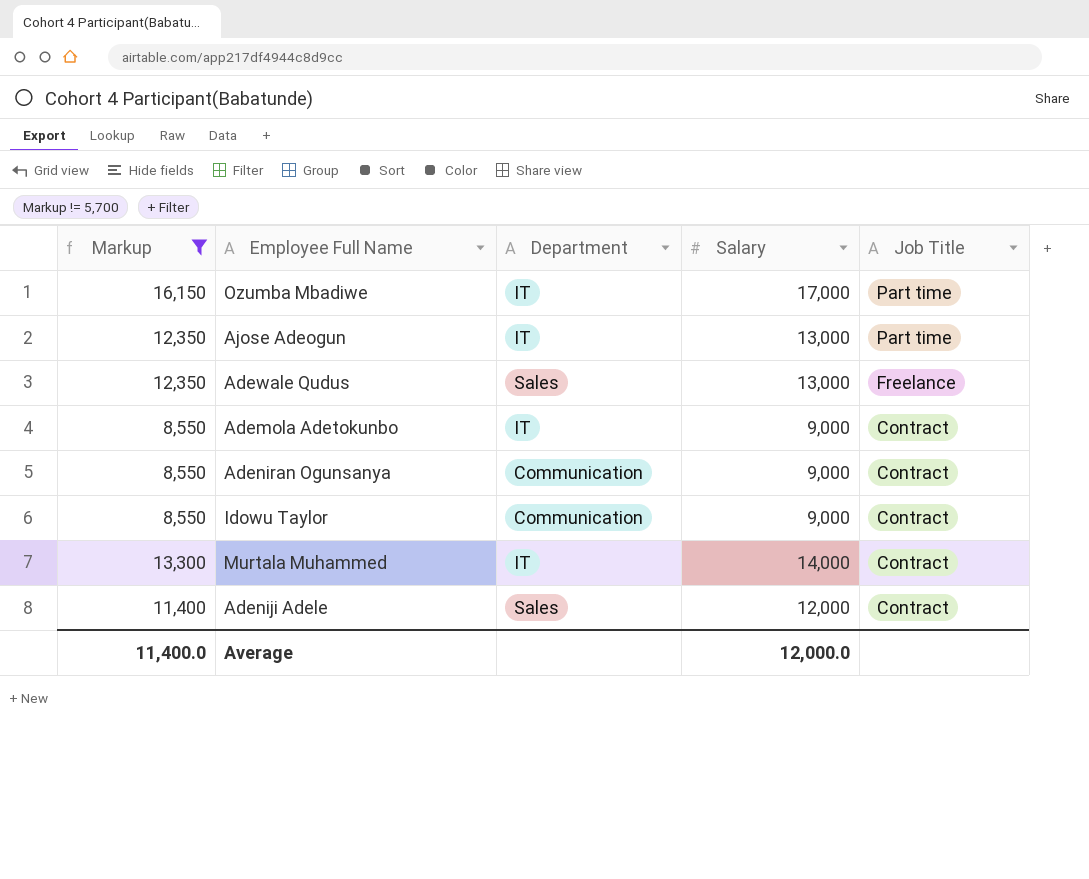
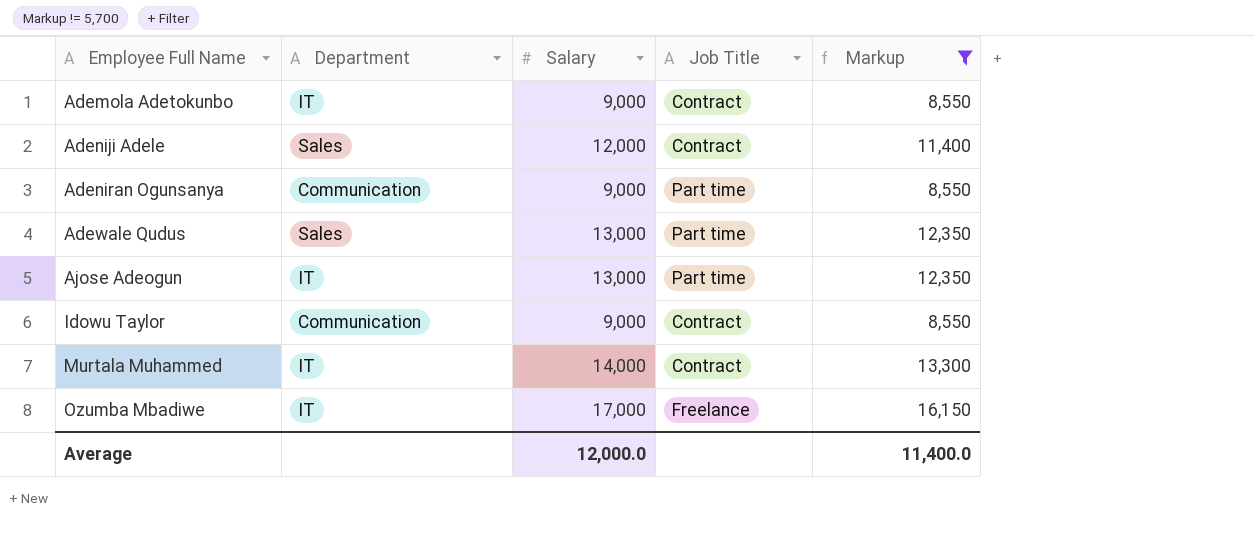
row order: Job Title descending -> Employee Full Name ascending
column Markup | position: 1 -> 5
Adeniran Ogunsanya | Job Title: Contract -> Part time
Adewale Qudus | Job Title: Freelance -> Part time
Ozumba Mbadiwe | Job Title: Part time -> Freelance

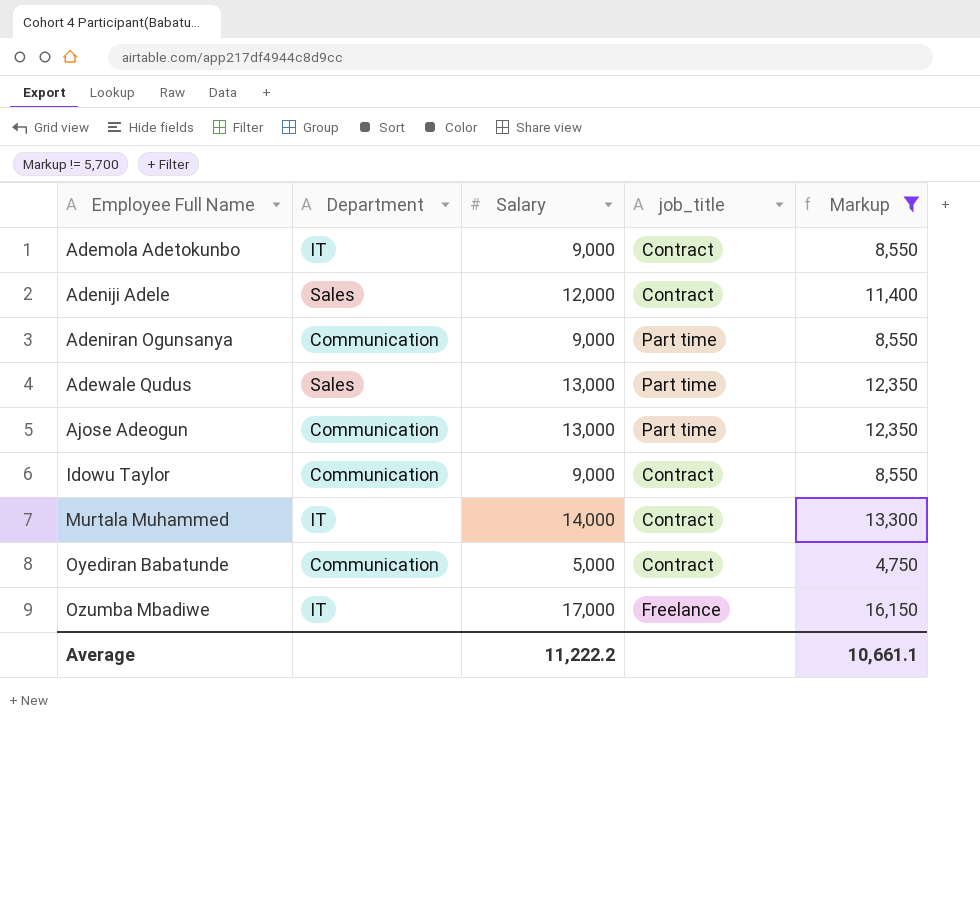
column name: Job Title -> job_title
Ajose Adeogun | Department: IT -> Communication
row Oyediran Babatunde: none -> Communication | 5,000 | Contract | 4,750
Average | Salary: 12,000.0 -> 11,222.2
Average | Markup: 11,400.0 -> 10,661.1

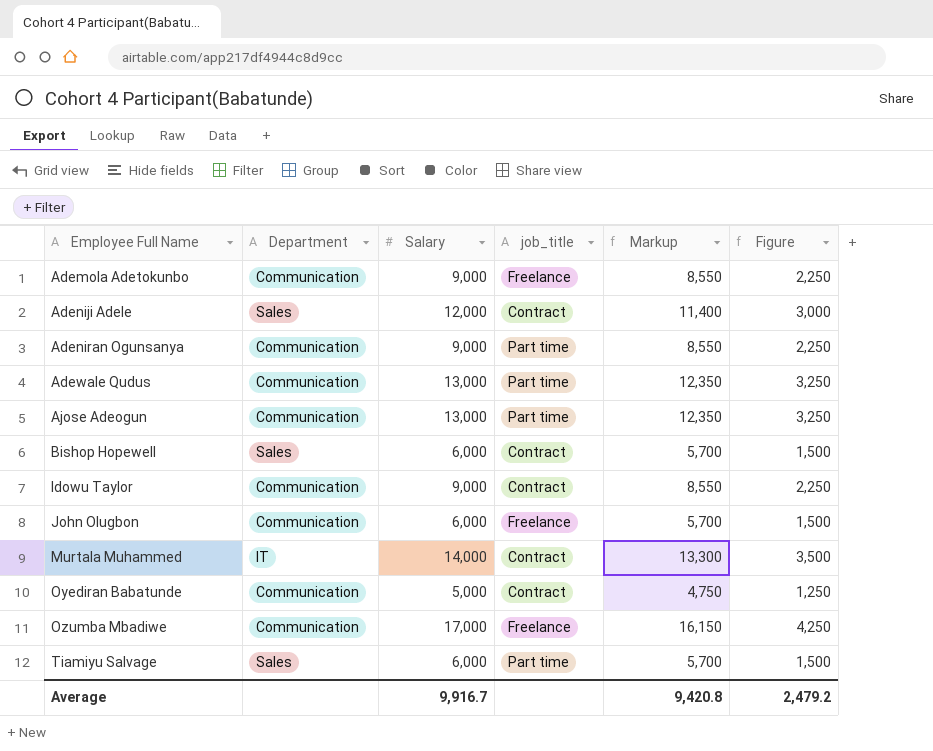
filter: Markup != 5,700 -> none
column Figure | formula: none -> [Salary] * 0.25
Ademola Adetokunbo | Department: IT -> Communication
Ademola Adetokunbo | job_title: Contract -> Freelance
Adewale Qudus | Department: Sales -> Communication
Ozumba Mbadiwe | Department: IT -> Communication
Average | Salary: 11,222.2 -> 9,916.7
Average | Markup: 10,661.1 -> 9,420.8

